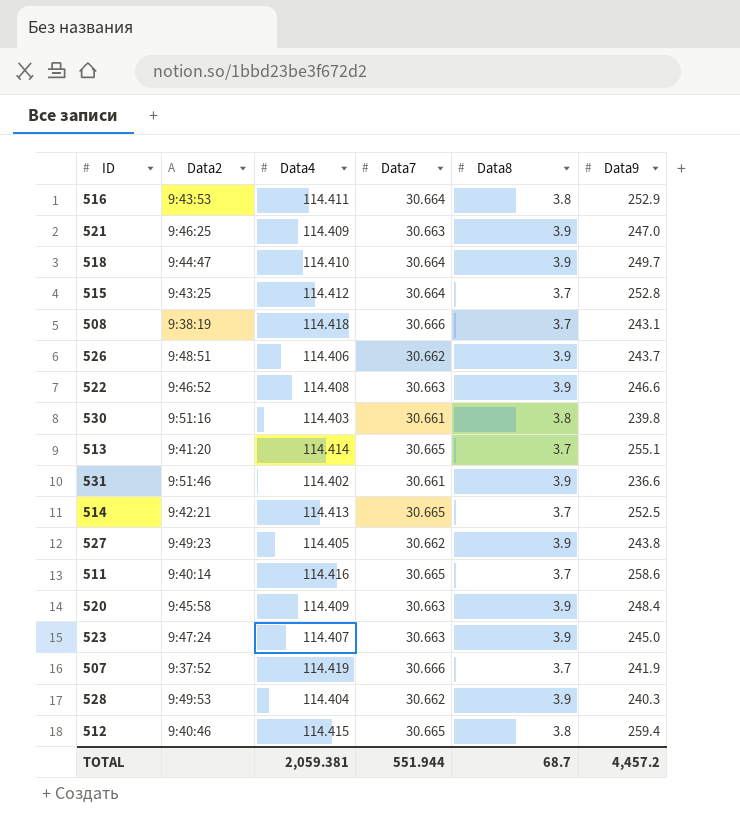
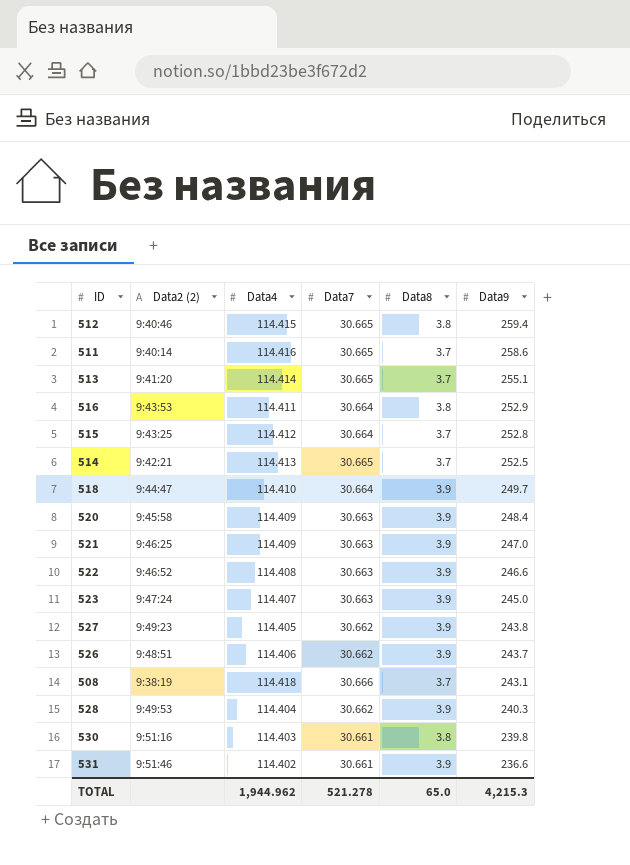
row order: none -> Data9 descending
column name: Data2 -> Data2 (2)
row 507: 9:37:52 | 114.419 | 30.666 | 3.7 | 241.9 -> none
TOTAL | Data4: 2,059.381 -> 1,944.962
TOTAL | Data7: 551.944 -> 521.278
TOTAL | Data8: 68.7 -> 65.0
TOTAL | Data9: 4,457.2 -> 4,215.3

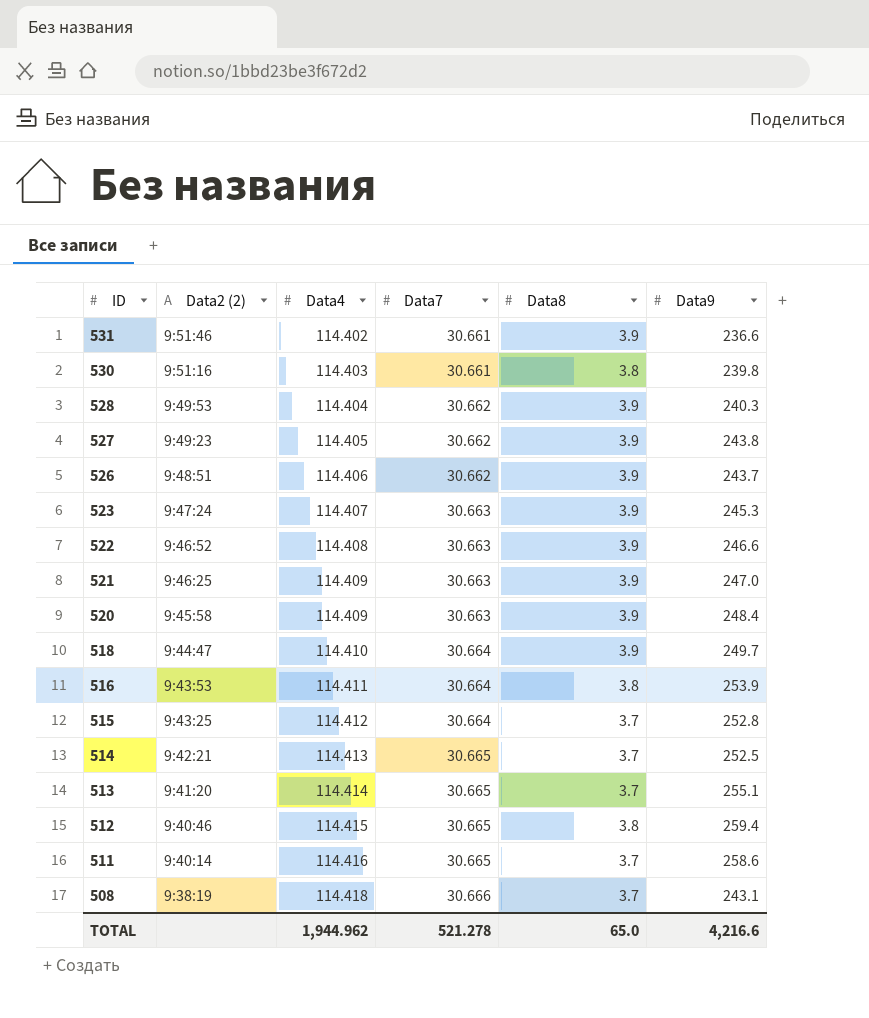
row order: Data9 descending -> ID descending
523 | Data9: 245.0 -> 245.3
516 | Data9: 252.9 -> 253.9
TOTAL | Data9: 4,215.3 -> 4,216.6

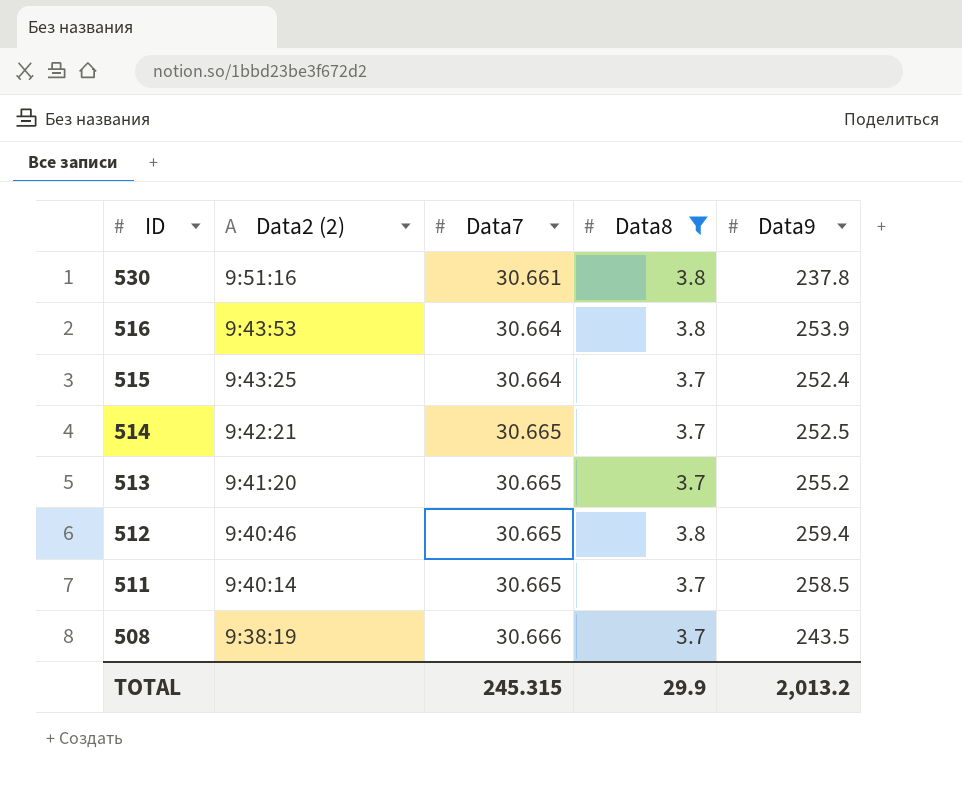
filter: none -> Data8 != 3.9
column Data4 | position: 3 -> none
530 | Data9: 239.8 -> 237.8
515 | Data9: 252.8 -> 252.4
513 | Data9: 255.1 -> 255.2
511 | Data9: 258.6 -> 258.5
508 | Data9: 243.1 -> 243.5
TOTAL | Data7: 521.278 -> 245.315
TOTAL | Data8: 65.0 -> 29.9
TOTAL | Data9: 4,216.6 -> 2,013.2

